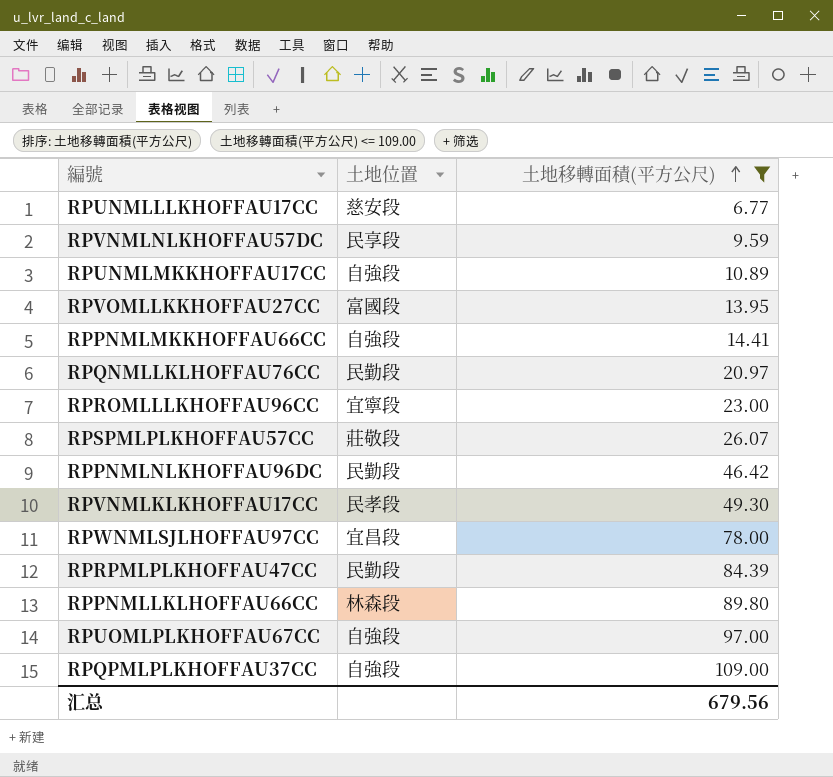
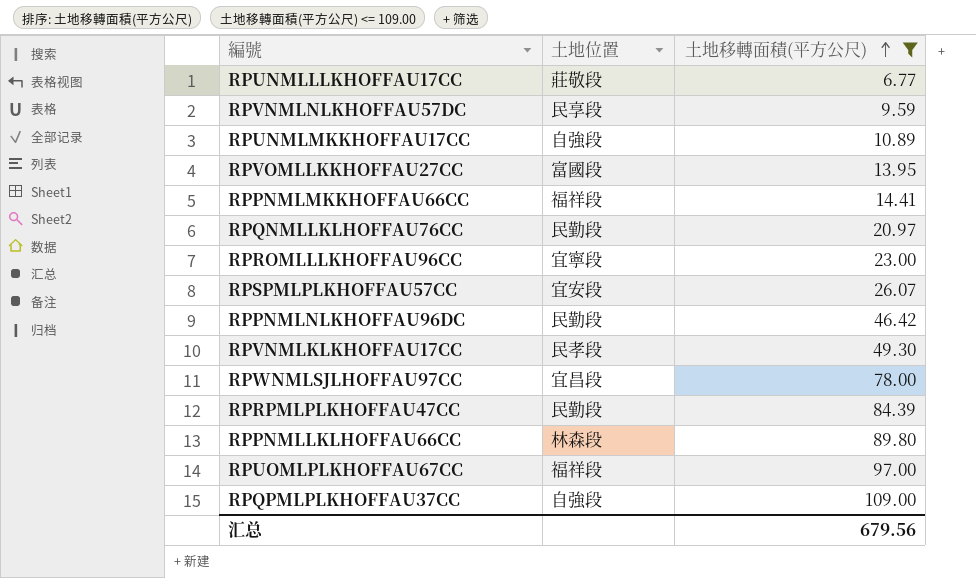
RPUNMLLLKHOFFAU17CC | 土地位置: 慈安段 -> 莊敬段
RPPNMLMKKHOFFAU66CC | 土地位置: 自強段 -> 福祥段
RPSPMLPLKHOFFAU57CC | 土地位置: 莊敬段 -> 宜安段
RPUOMLPLKHOFFAU67CC | 土地位置: 自強段 -> 福祥段

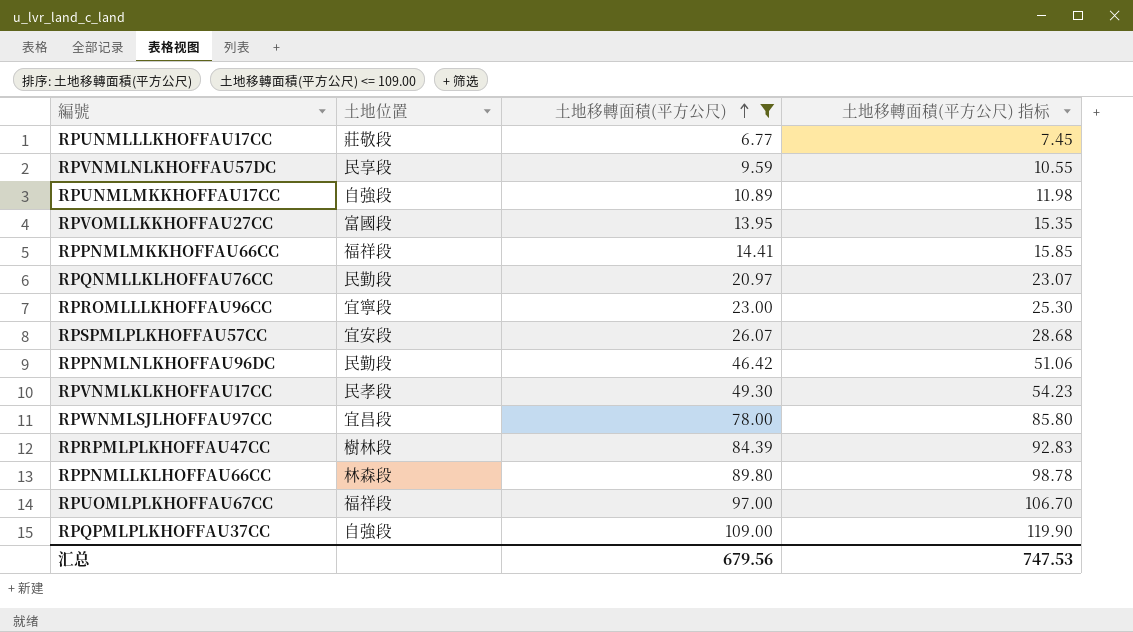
column 土地移轉面積(平方公尺) 指标 | formula: none -> [土地移轉面積(平方公尺)] * 1.1
RPRPMLPLKHOFFAU47CC | 土地位置: 民勤段 -> 樹林段

